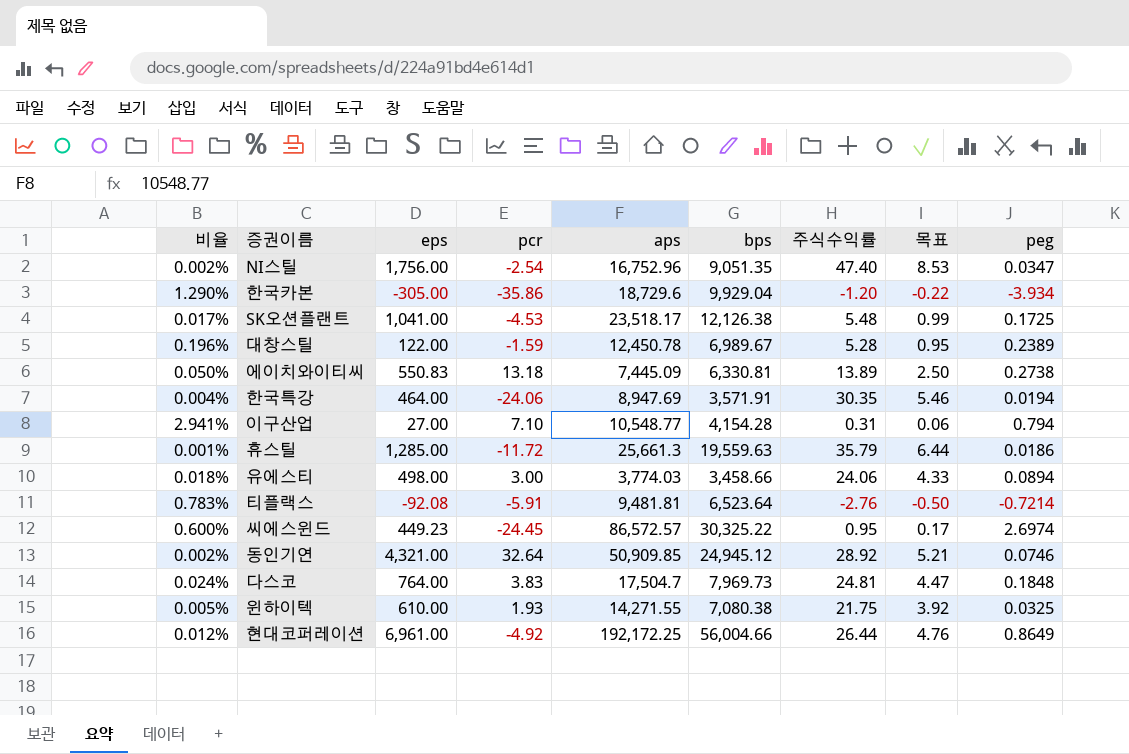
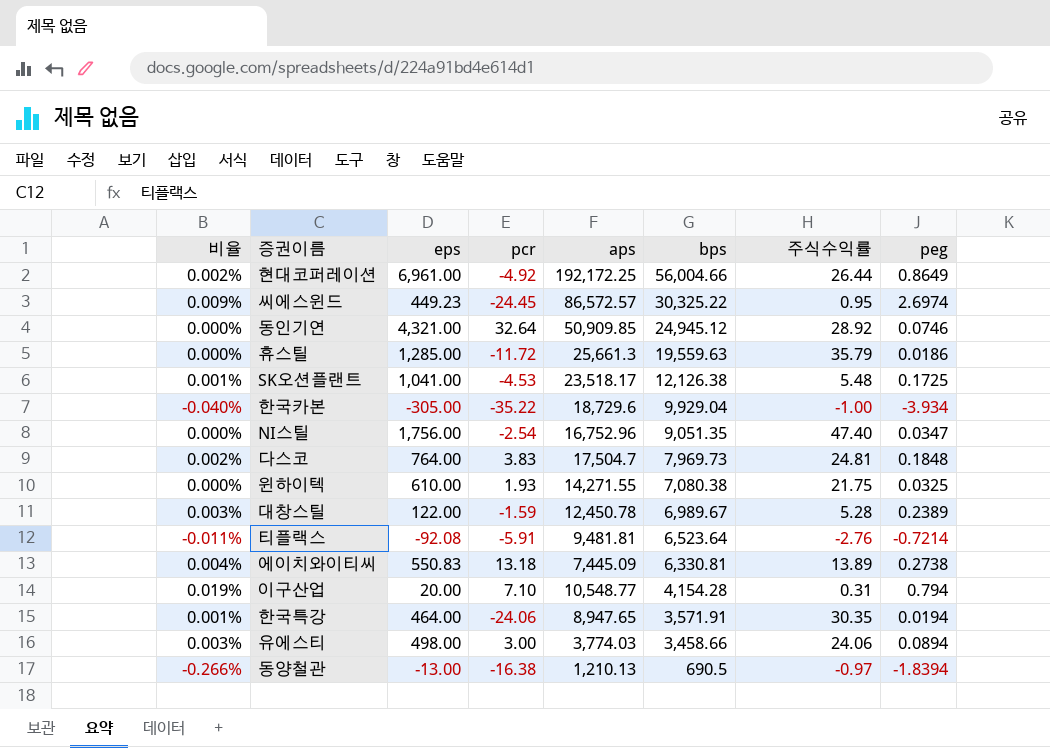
row order: none -> bps descending
column 목표 | formula: [주식수익률] * 0.18 -> none
column 비율 | formula: [peg] / [eps] -> [peg] / [bps]
한국카본 | pcr: -35.86 -> -35.22
한국카본 | 주식수익률: -1.20 -> -1.00
이구산업 | eps: 27.00 -> 20.00
한국특강 | aps: 8,947.69 -> 8,947.65
row 동양철관: none -> -0.266% | -13.00 | -16.38 | 1,210.13 | 690.5 | -0.97 | -1.8394

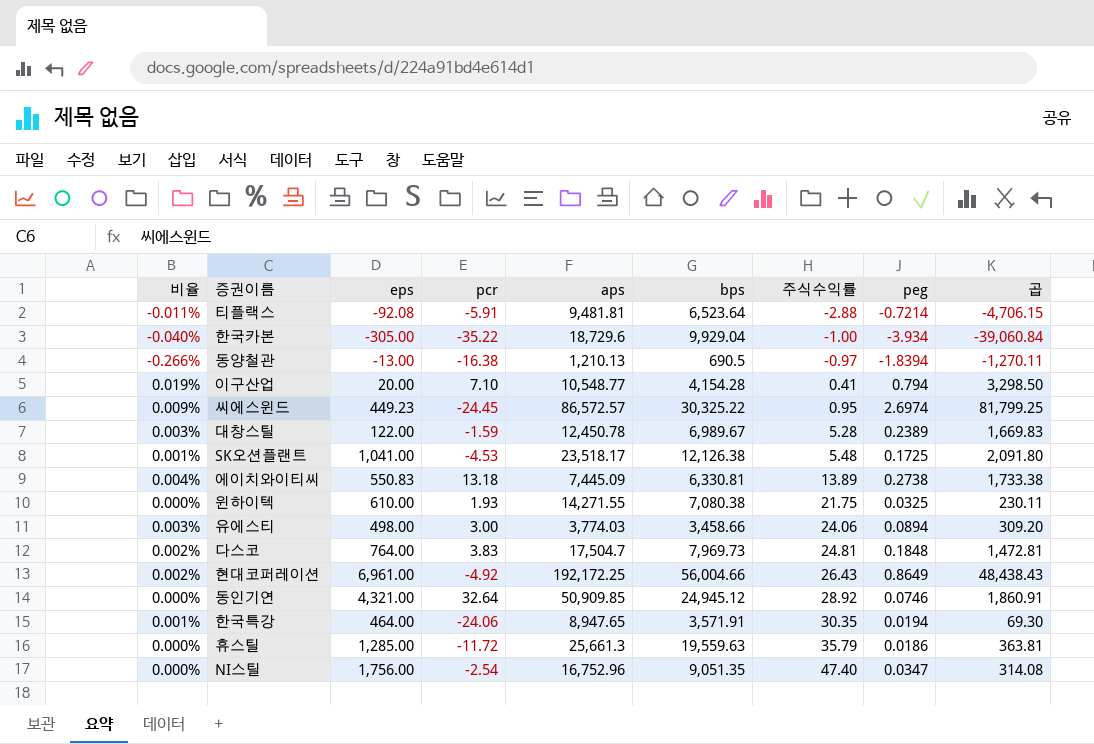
row order: bps descending -> 주식수익률 ascending
column 곱 | formula: none -> [bps] * [peg]
티플랙스 | 주식수익률: -2.76 -> -2.88
이구산업 | 주식수익률: 0.31 -> 0.41
현대코퍼레이션 | 주식수익률: 26.44 -> 26.43

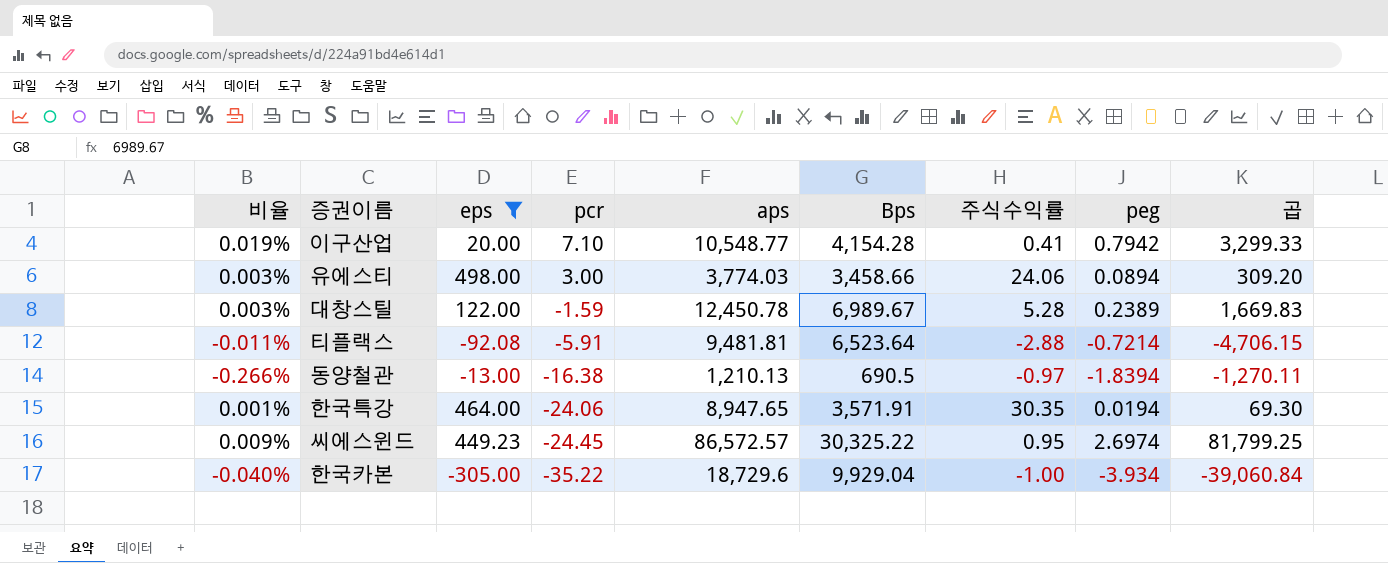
filter: none -> eps <= 498.00
row order: 주식수익률 ascending -> pcr descending
column name: bps -> Bps
이구산업 | peg: 0.794 -> 0.7942
이구산업 | 곱: 3,298.50 -> 3,299.33

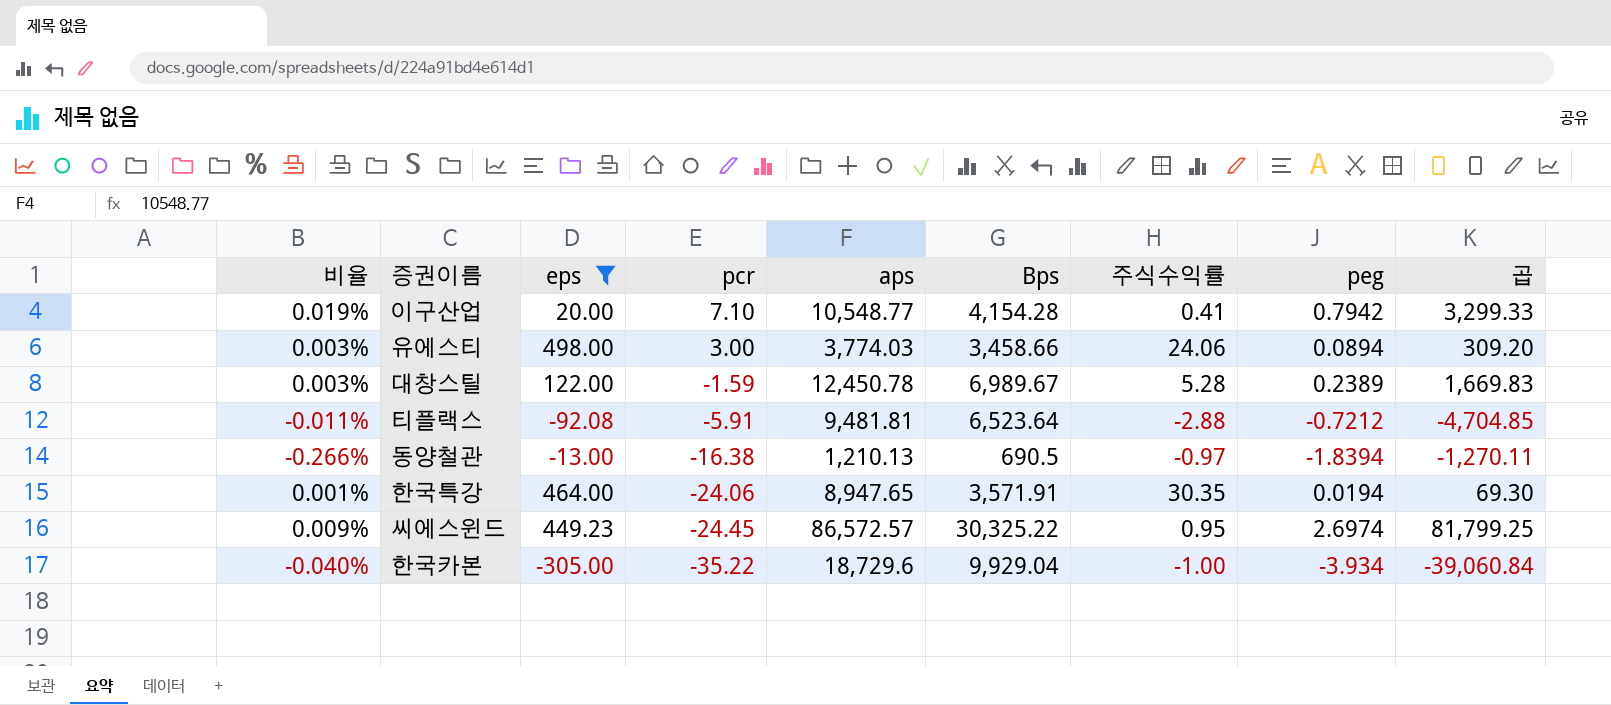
티플랙스 | peg: -0.7214 -> -0.7212
티플랙스 | 곱: -4,706.15 -> -4,704.85

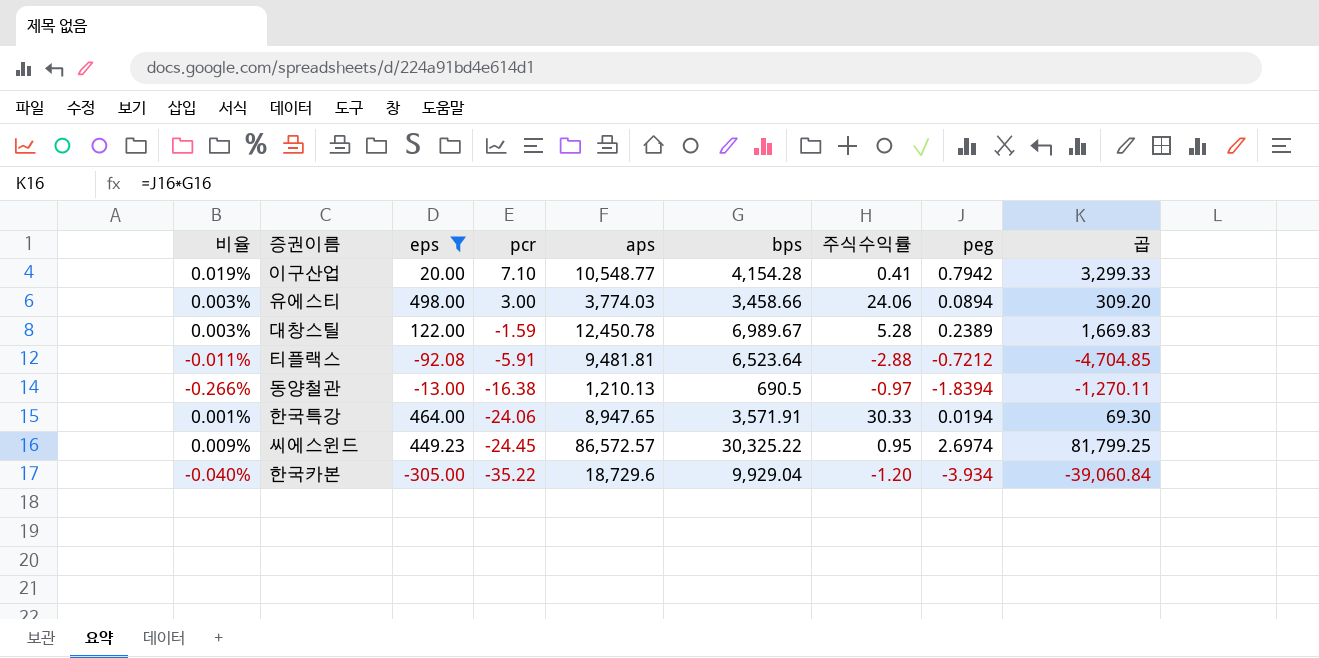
column name: Bps -> bps
한국특강 | 주식수익률: 30.35 -> 30.33
한국카본 | 주식수익률: -1.00 -> -1.20

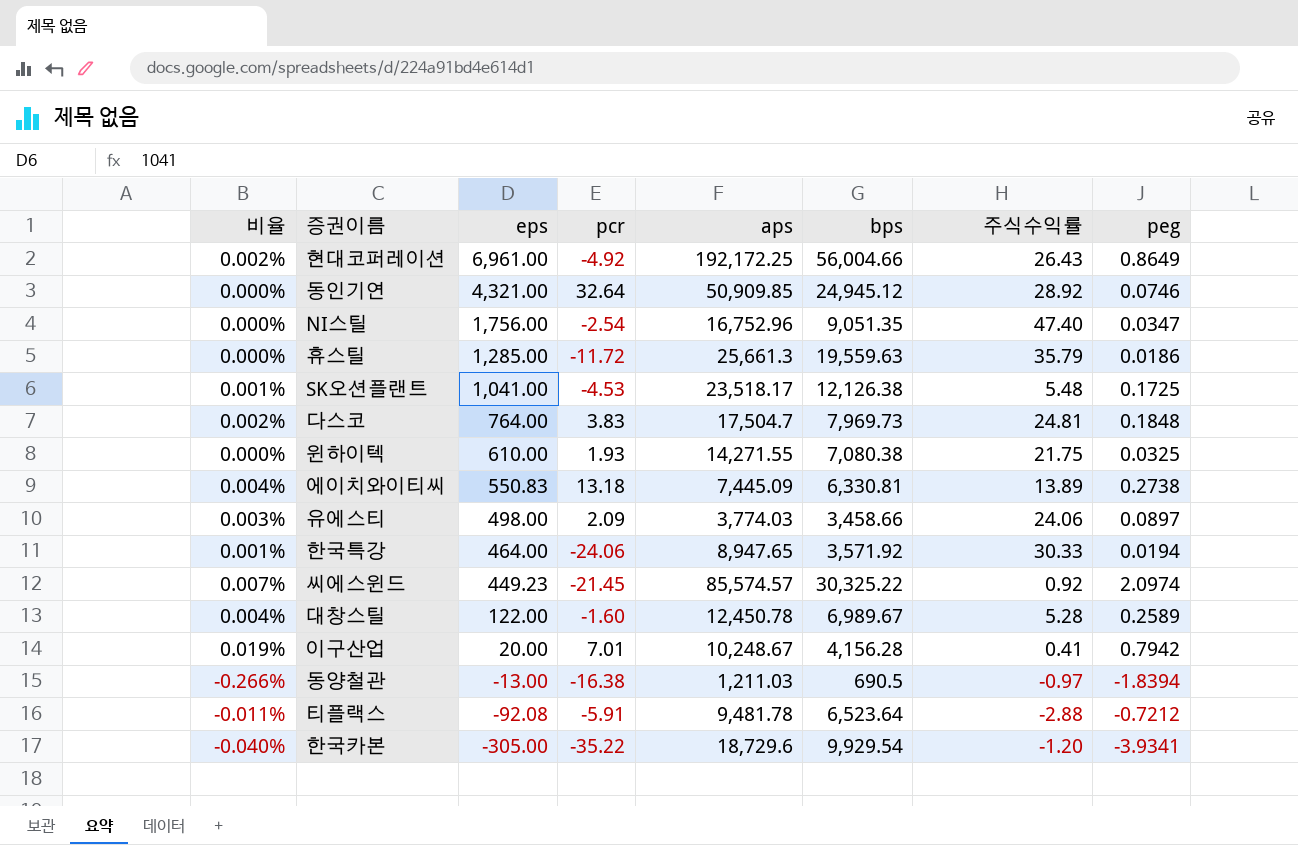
filter: eps <= 498.00 -> none
row order: pcr descending -> eps descending
column 곱 | formula: [bps] * [peg] -> none
유에스티 | pcr: 3.00 -> 2.09
유에스티 | peg: 0.0894 -> 0.0897
한국특강 | bps: 3,571.91 -> 3,571.92
씨에스윈드 | 비율: 0.009% -> 0.007%
씨에스윈드 | pcr: -24.45 -> -21.45
씨에스윈드 | aps: 86,572.57 -> 85,574.57
씨에스윈드 | 주식수익률: 0.95 -> 0.92
씨에스윈드 | peg: 2.6974 -> 2.0974
대창스틸 | 비율: 0.003% -> 0.004%
대창스틸 | pcr: -1.59 -> -1.60
대창스틸 | peg: 0.2389 -> 0.2589
이구산업 | pcr: 7.10 -> 7.01
이구산업 | aps: 10,548.77 -> 10,248.67
이구산업 | bps: 4,154.28 -> 4,156.28
동양철관 | aps: 1,210.13 -> 1,211.03
티플랙스 | aps: 9,481.81 -> 9,481.78
한국카본 | bps: 9,929.04 -> 9,929.54
한국카본 | peg: -3.934 -> -3.9341

